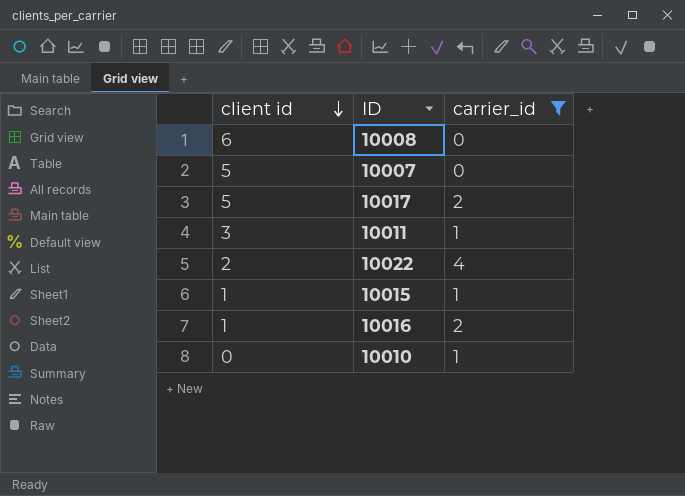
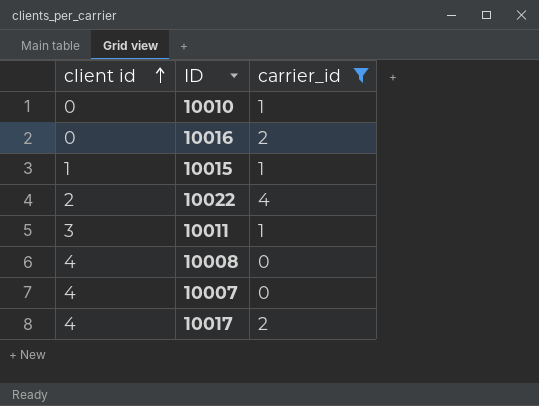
row order: client id descending -> client id ascending
10016 | client id: 1 -> 0
10008 | client id: 6 -> 4
10007 | client id: 5 -> 4
10017 | client id: 5 -> 4

